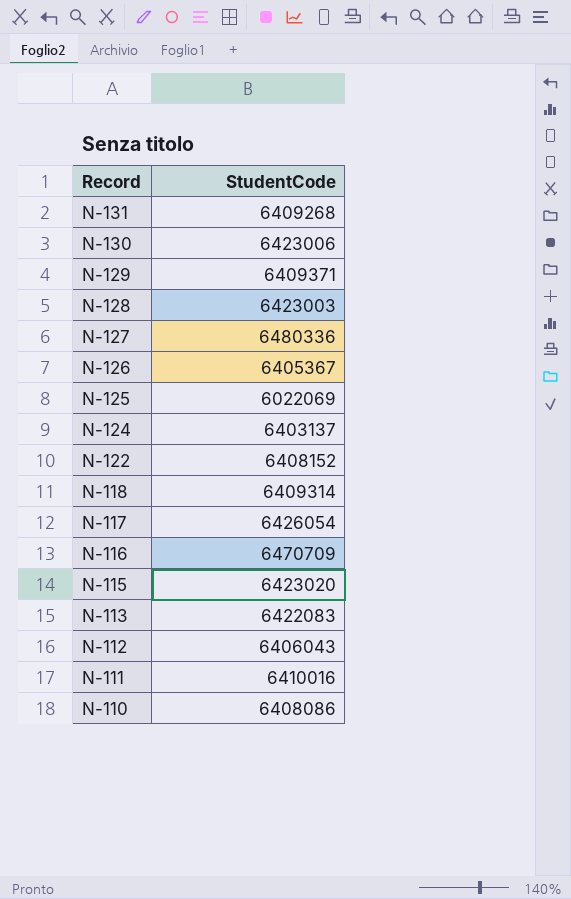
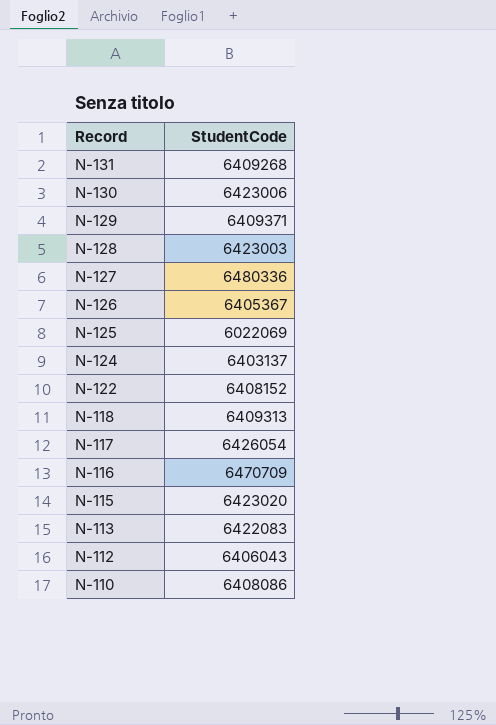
row N-111: 6410016 -> none
N-118 | StudentCode: 6409314 -> 6409313

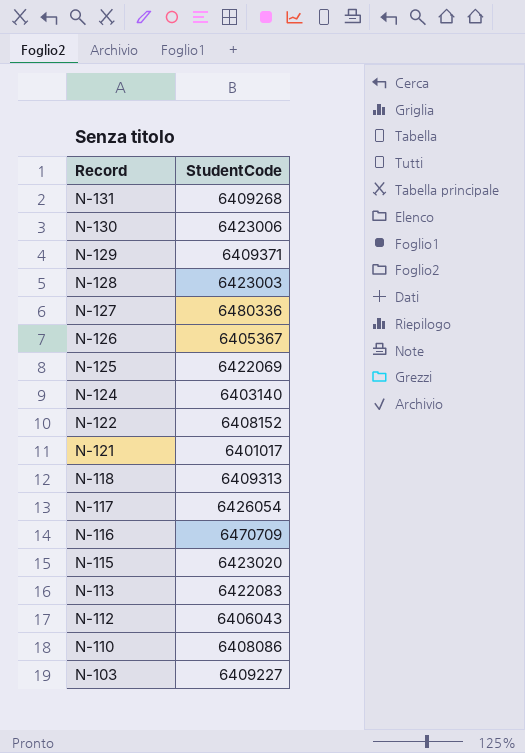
N-125 | StudentCode: 6022069 -> 6422069
N-124 | StudentCode: 6403137 -> 6403140
row N-121: none -> 6401017
row N-103: none -> 6409227

